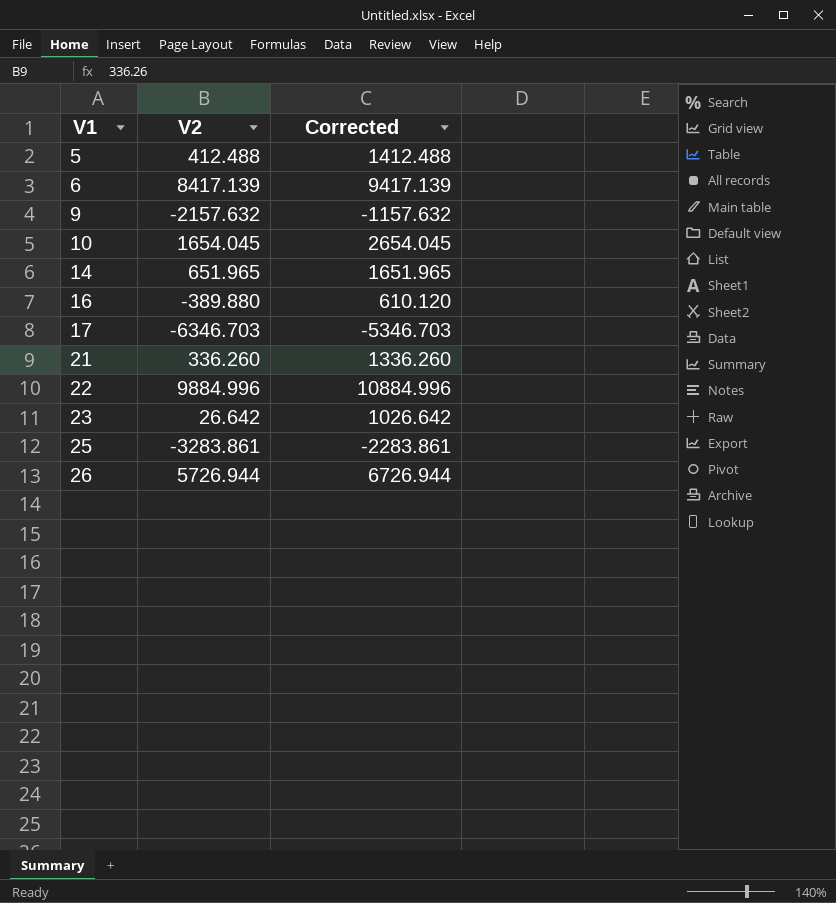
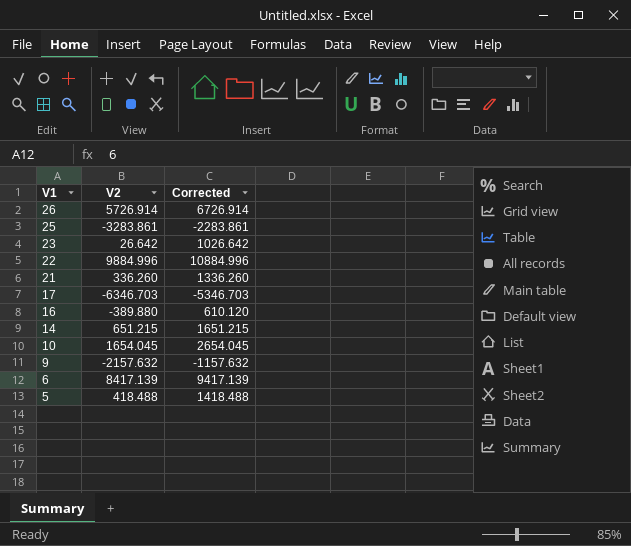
row order: V1 ascending -> V1 descending
26 | V2: 5726.944 -> 5726.914
26 | Corrected: 6726.944 -> 6726.914
14 | V2: 651.965 -> 651.215
14 | Corrected: 1651.965 -> 1651.215
5 | V2: 412.488 -> 418.488
5 | Corrected: 1412.488 -> 1418.488

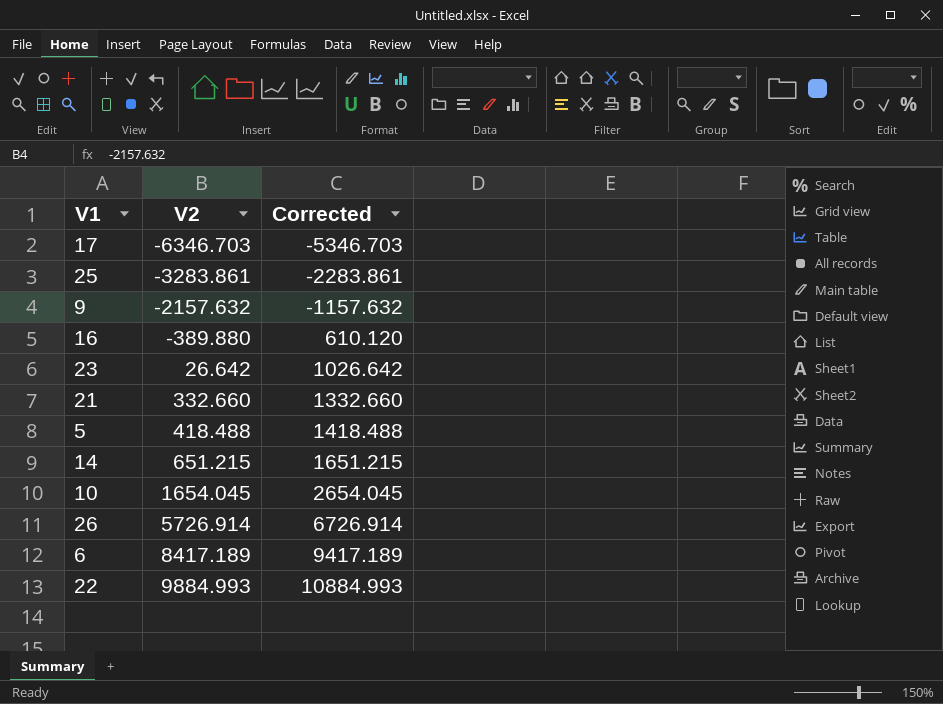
row order: V1 descending -> V2 ascending
21 | V2: 336.260 -> 332.660
21 | Corrected: 1336.260 -> 1332.660
6 | V2: 8417.139 -> 8417.189
6 | Corrected: 9417.139 -> 9417.189
22 | V2: 9884.996 -> 9884.993
22 | Corrected: 10884.996 -> 10884.993

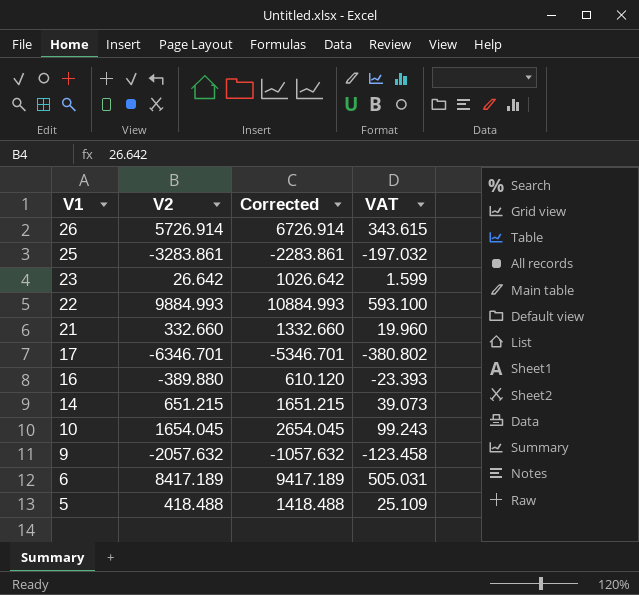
row order: V2 ascending -> V1 descending
column VAT | formula: none -> [V2] * 0.06
17 | V2: -6346.703 -> -6346.701
17 | Corrected: -5346.703 -> -5346.701
9 | V2: -2157.632 -> -2057.632
9 | Corrected: -1157.632 -> -1057.632

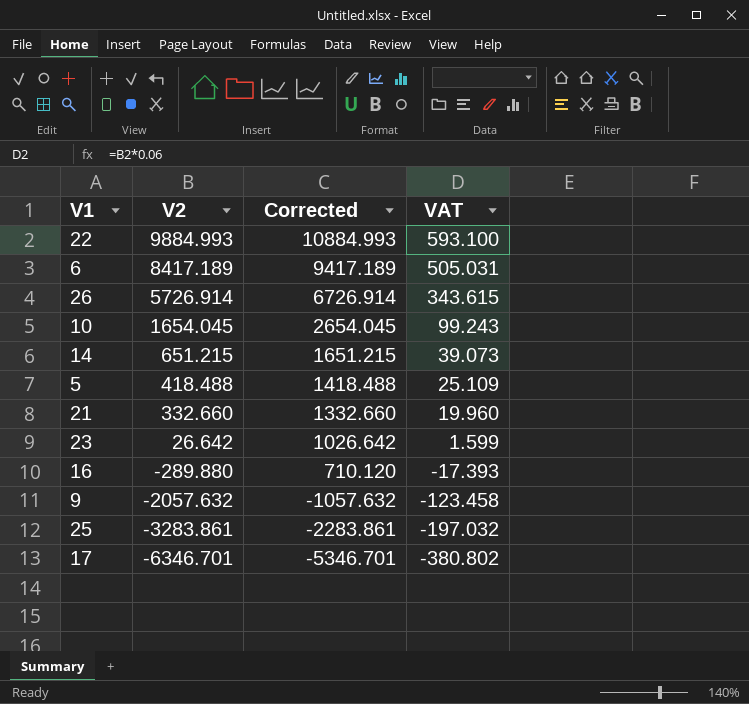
row order: V1 descending -> V2 descending
16 | V2: -389.880 -> -289.880
16 | Corrected: 610.120 -> 710.120
16 | VAT: -23.393 -> -17.393

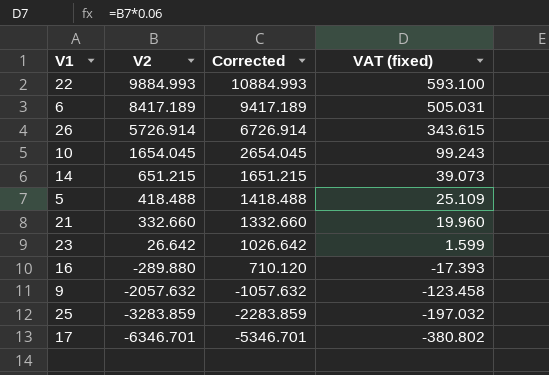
column name: VAT -> VAT (fixed)
25 | V2: -3283.861 -> -3283.859
25 | Corrected: -2283.861 -> -2283.859

